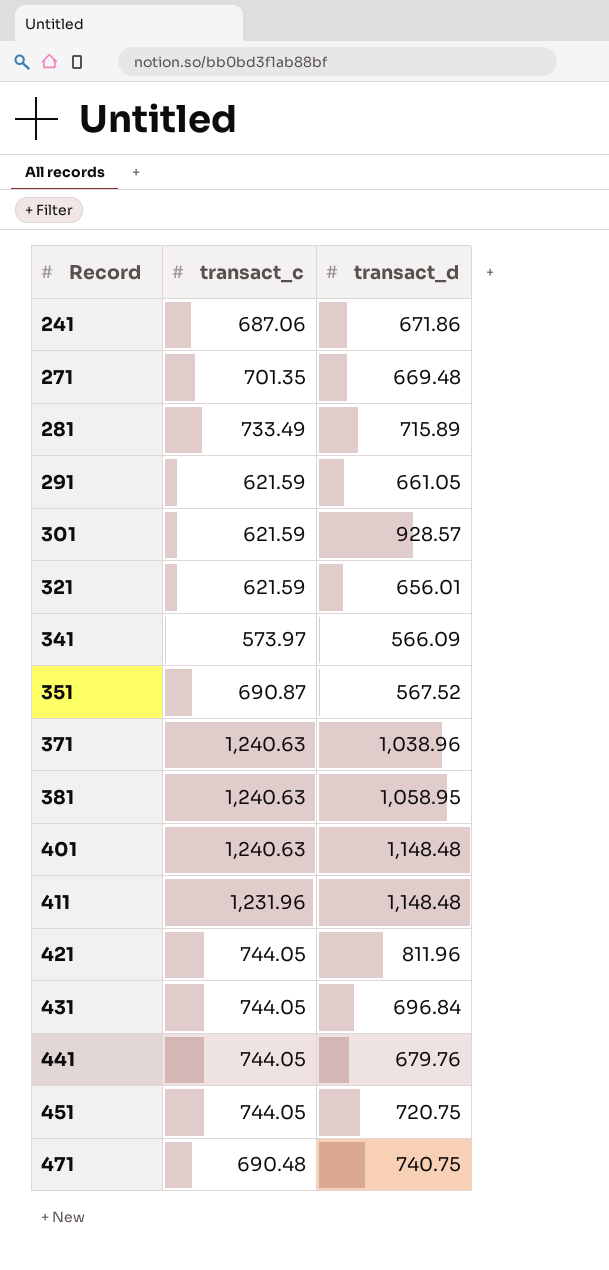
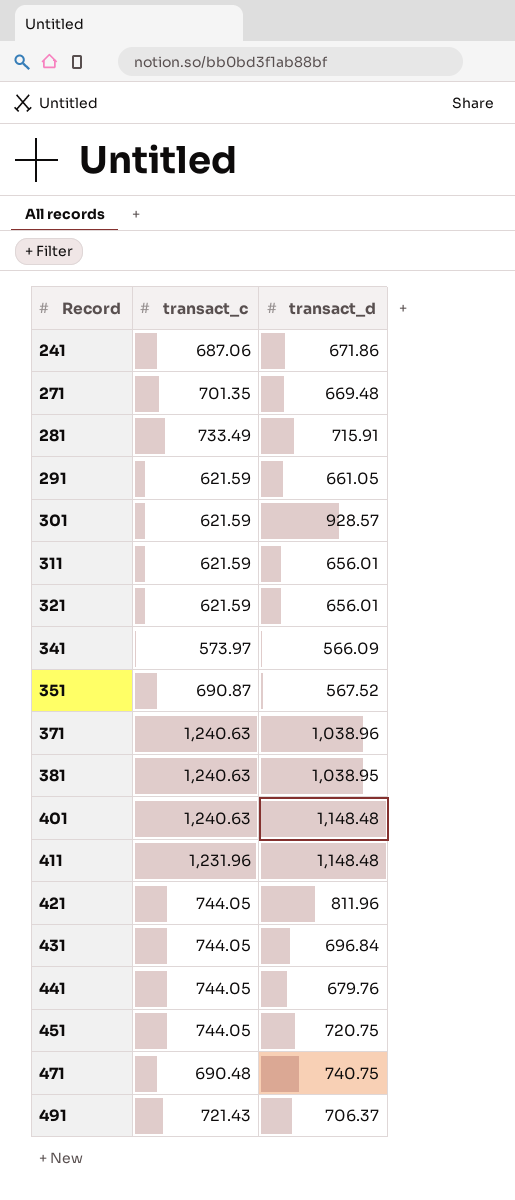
281 | transact_d: 715.89 -> 715.91
row 311: none -> 621.59 | 656.01
381 | transact_d: 1,058.95 -> 1,038.95
row 491: none -> 721.43 | 706.37

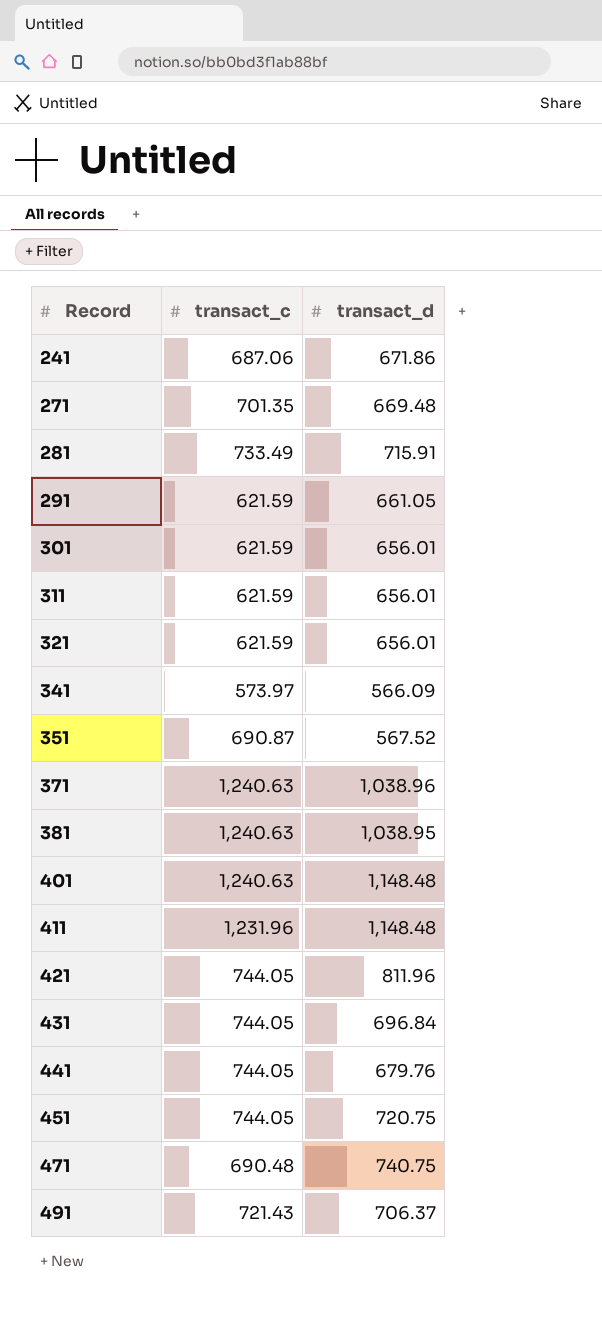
301 | transact_d: 928.57 -> 656.01

